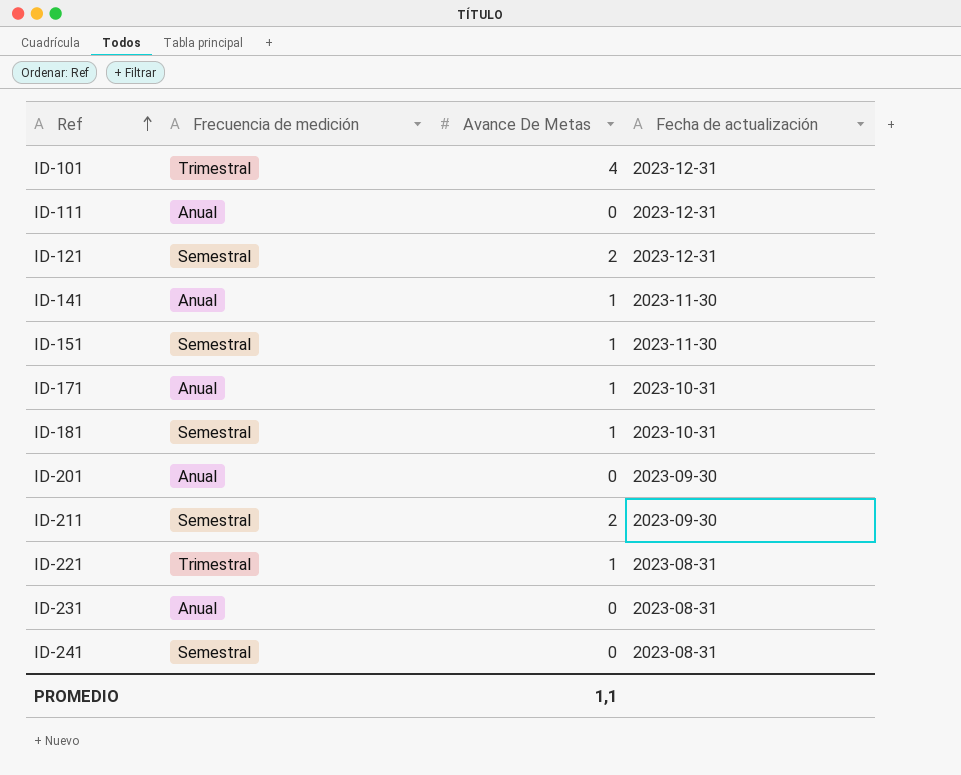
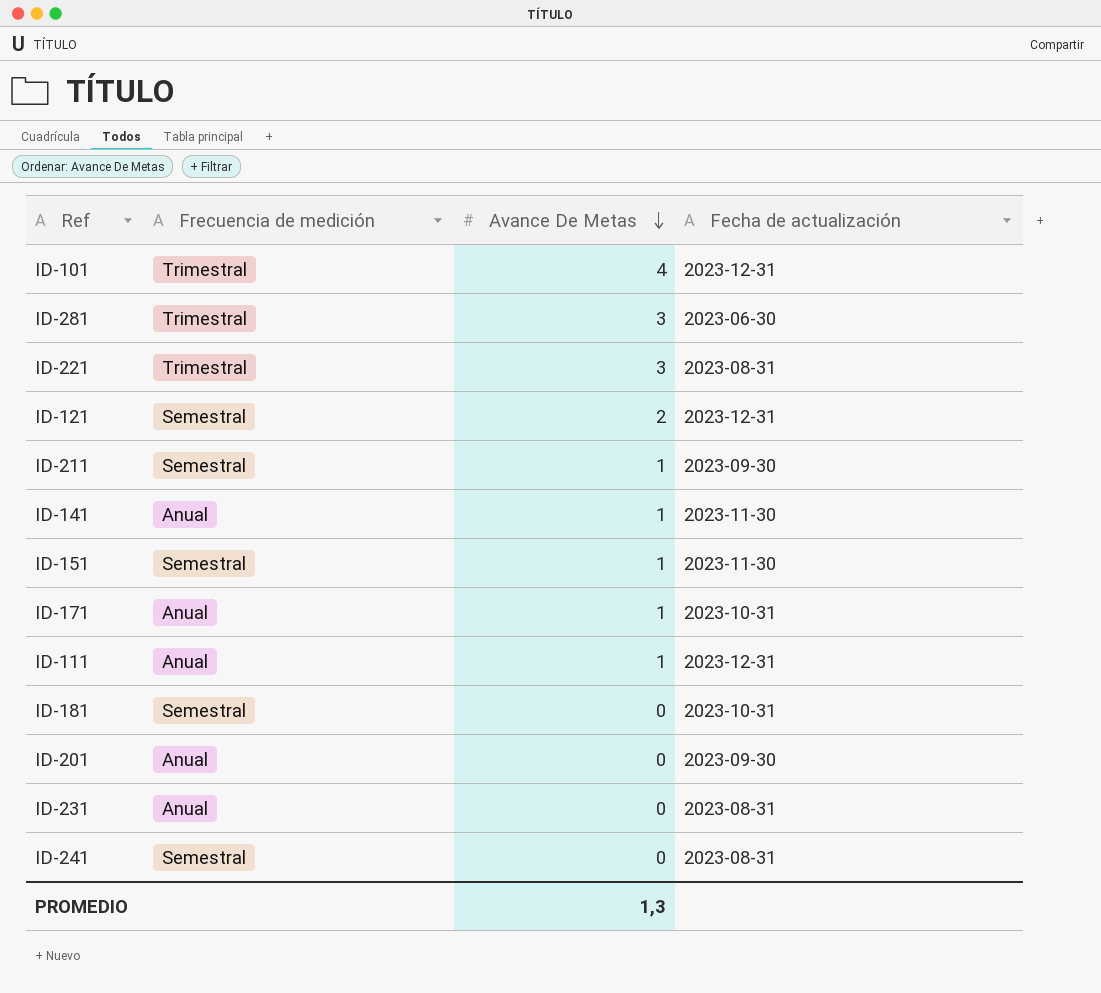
row order: Ref ascending -> Avance De Metas descending
row ID-281: none -> Trimestral | 3 | 2023-06-30
ID-221 | Avance De Metas: 1 -> 3
ID-211 | Avance De Metas: 2 -> 1
ID-111 | Avance De Metas: 0 -> 1
ID-181 | Avance De Metas: 1 -> 0
PROMEDIO | Avance De Metas: 1,1 -> 1,3

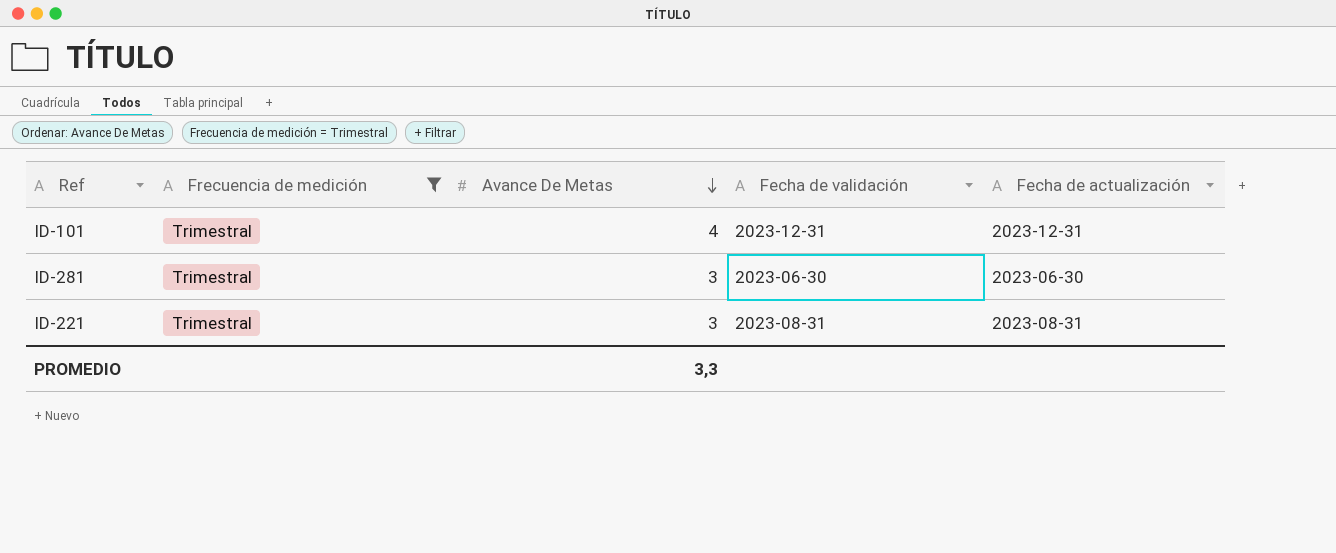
filter: none -> Frecuencia de medición = Trimestral
column Fecha de validación | position: none -> 4
PROMEDIO | Avance De Metas: 1,3 -> 3,3

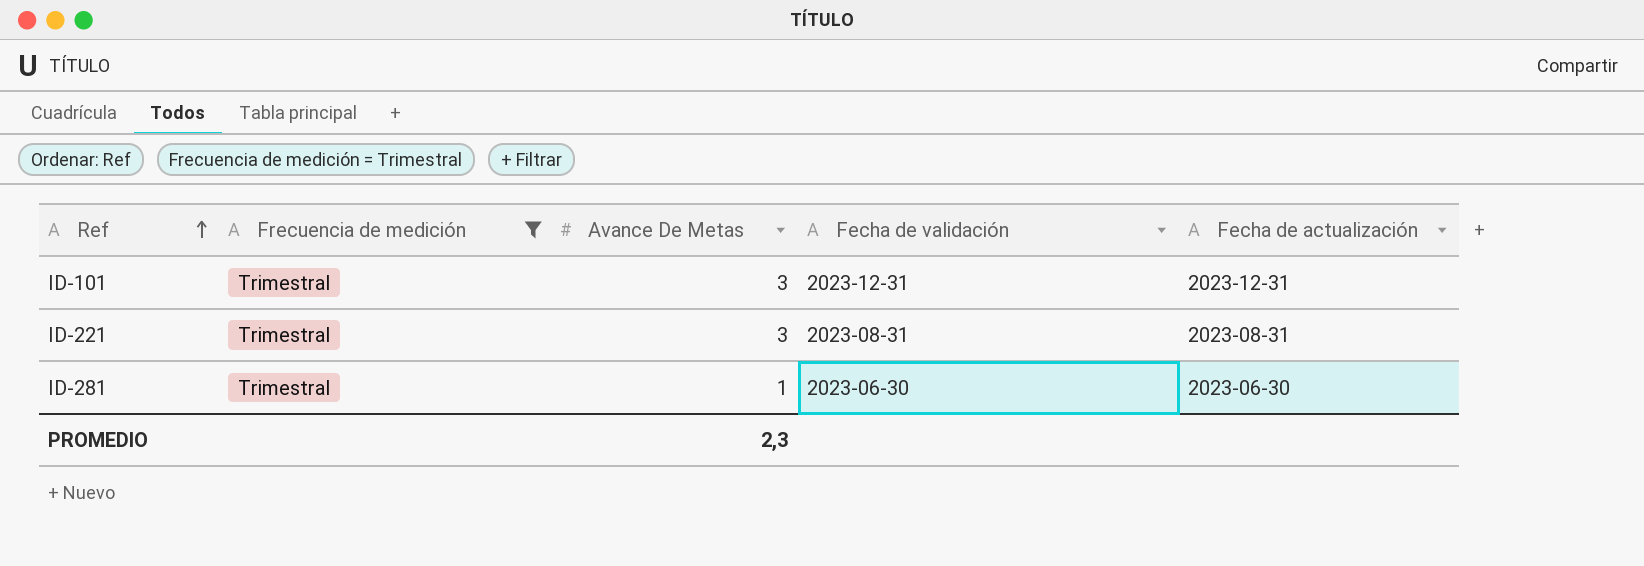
row order: Avance De Metas descending -> Ref ascending
ID-101 | Avance De Metas: 4 -> 3
ID-281 | Avance De Metas: 3 -> 1
PROMEDIO | Avance De Metas: 3,3 -> 2,3

